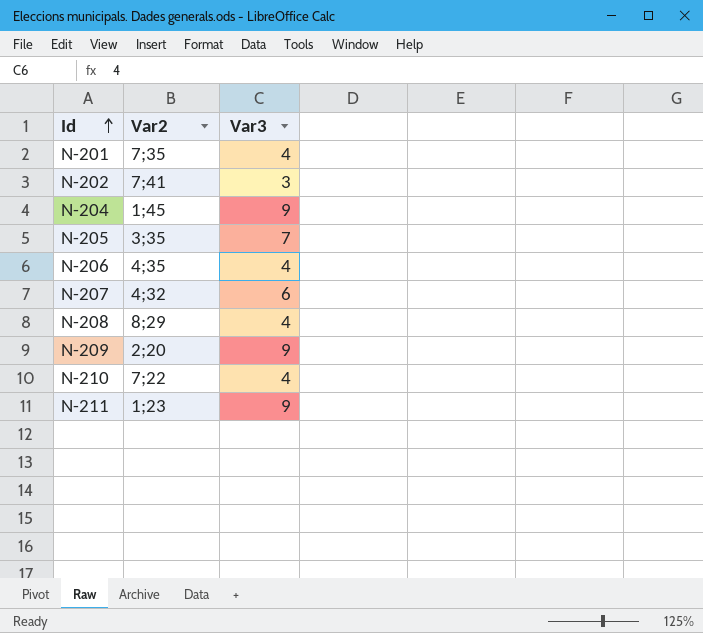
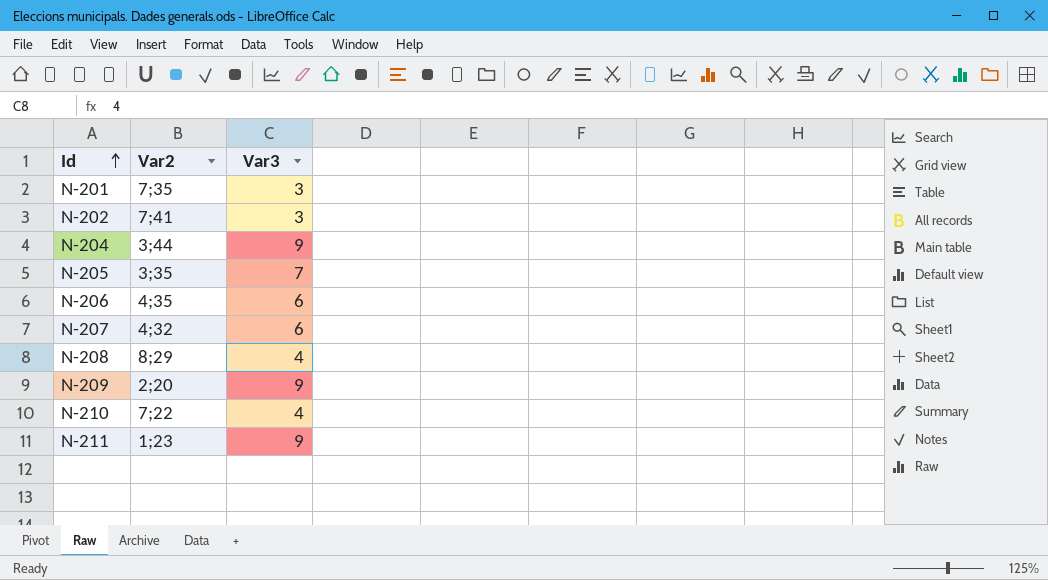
N-201 | Var3: 4 -> 3
N-204 | Var2: 1;45 -> 3;44
N-206 | Var3: 4 -> 6

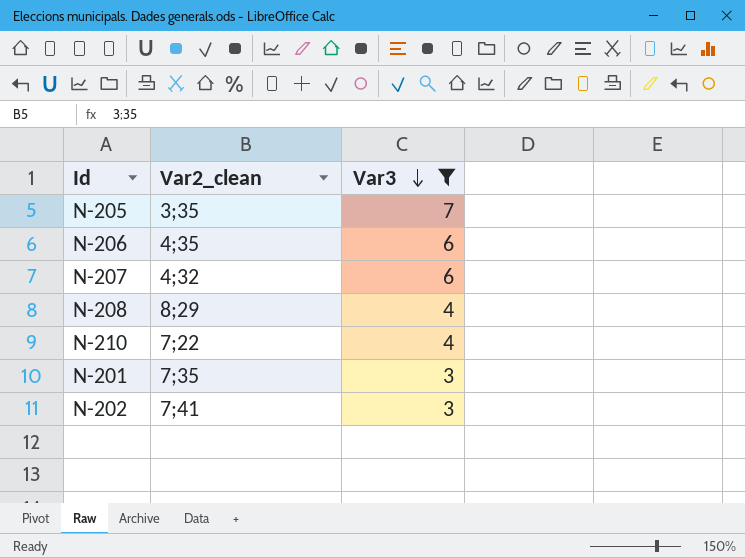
filter: none -> Var3 != 9
row order: Id ascending -> Var3 descending
column name: Var2 -> Var2_clean

